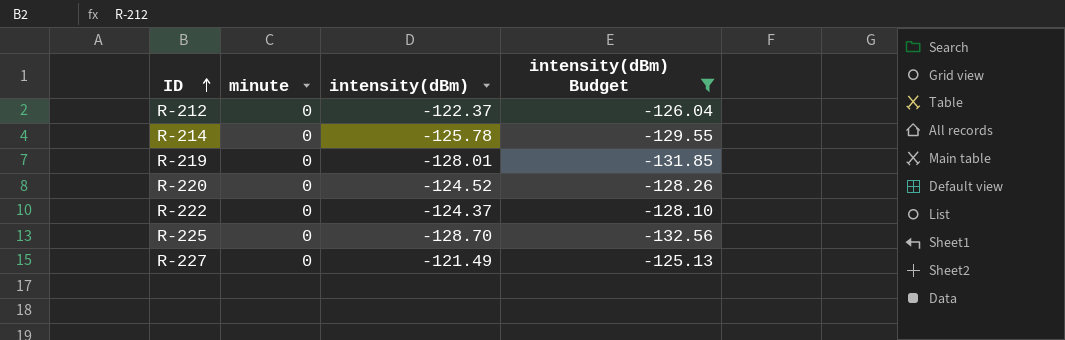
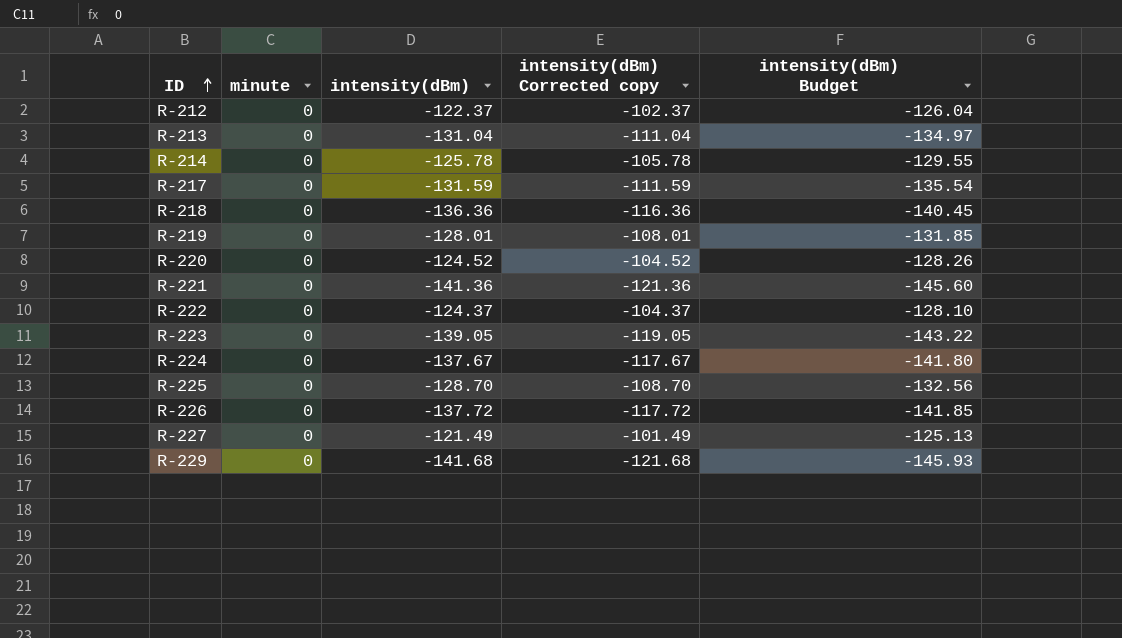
filter: intensity(dBm) Budget >= -132.56 -> none
column intensity(dBm) Corrected copy | formula: none -> [intensity(dBm)] + 20

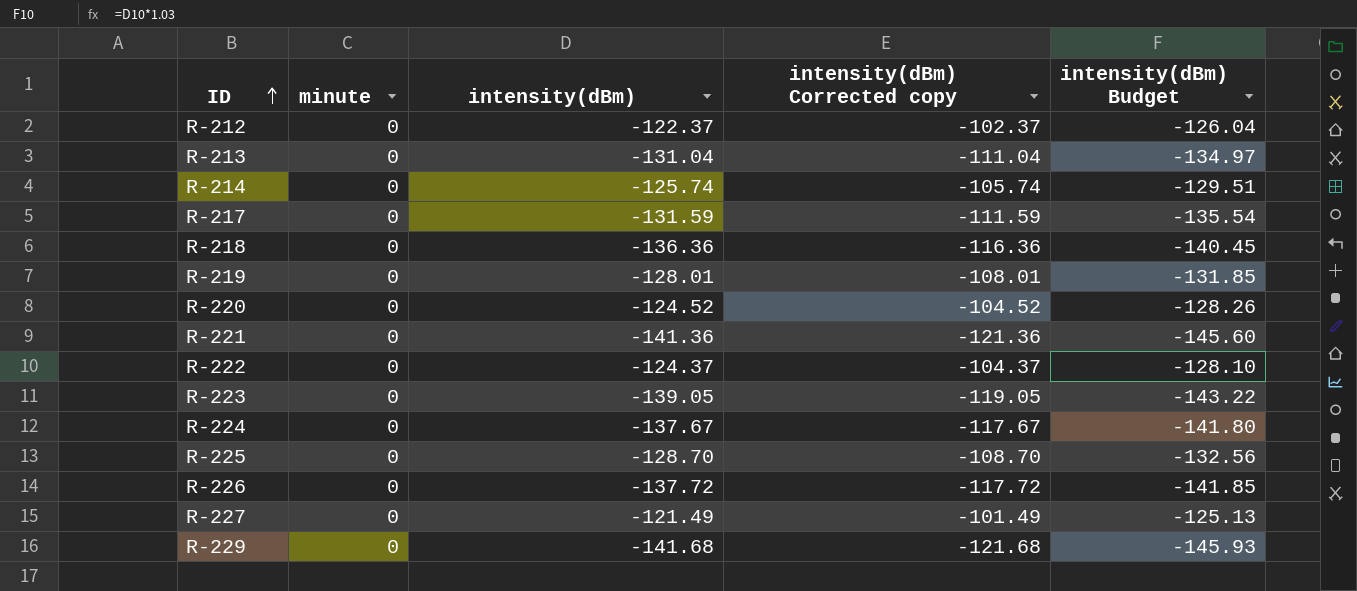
R-214 | intensity(dBm): -125.78 -> -125.74
R-214 | intensity(dBm) Corrected copy: -105.78 -> -105.74
R-214 | intensity(dBm) Budget: -129.55 -> -129.51

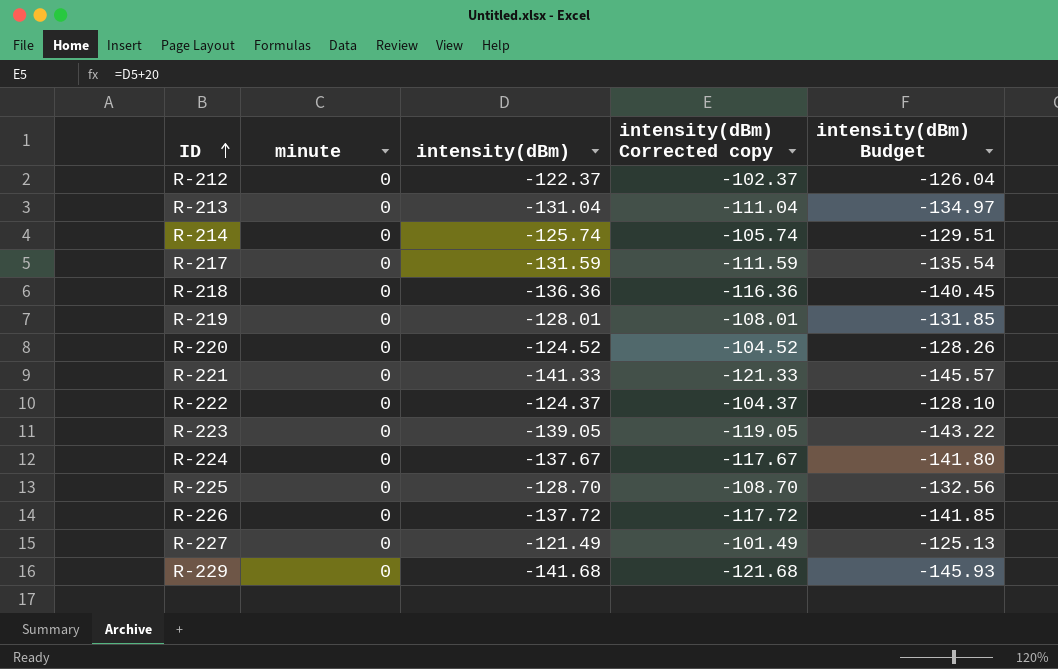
R-221 | intensity(dBm): -141.36 -> -141.33
R-221 | intensity(dBm) Corrected copy: -121.36 -> -121.33
R-221 | intensity(dBm) Budget: -145.60 -> -145.57

